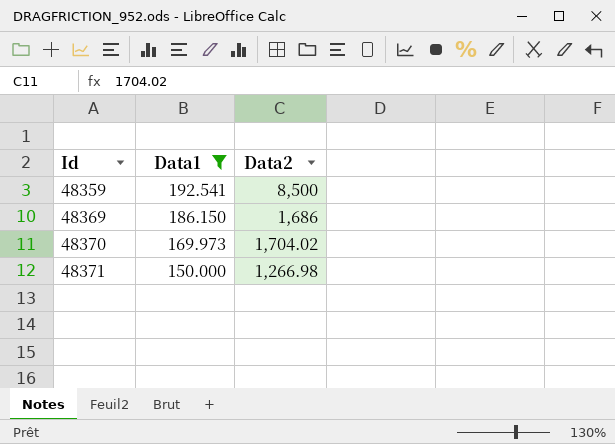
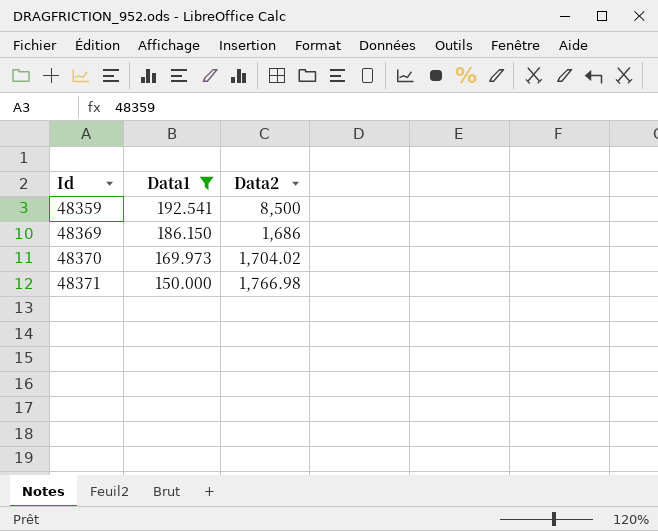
48371 | Data2: 1,266.98 -> 1,766.98

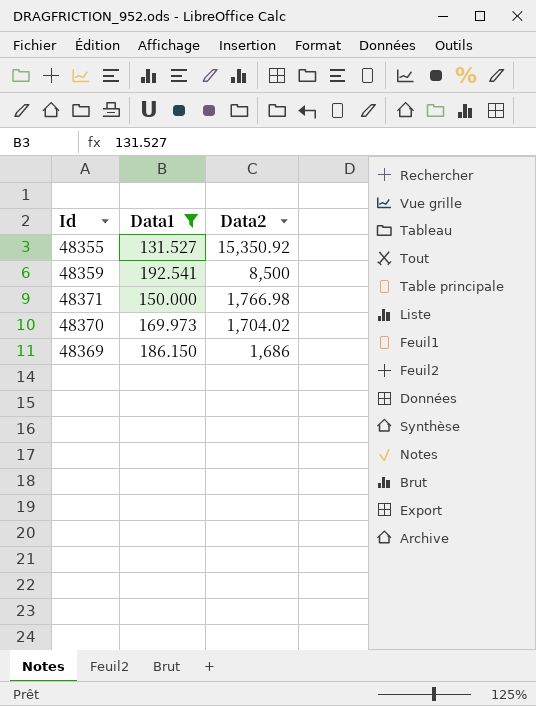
row order: Id ascending -> Data2 descending
row 48355: none -> 131.527 | 15,350.92

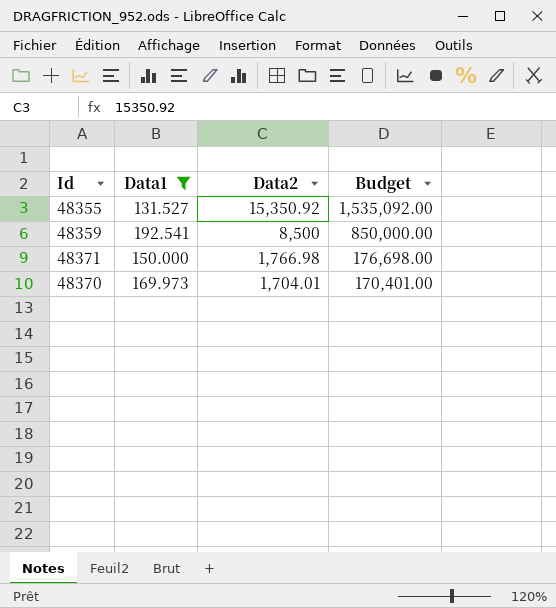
column Budget | formula: none -> [Data2] * 100
row 48369: 186.150 | 1,686 -> none
48370 | Data2: 1,704.02 -> 1,704.01

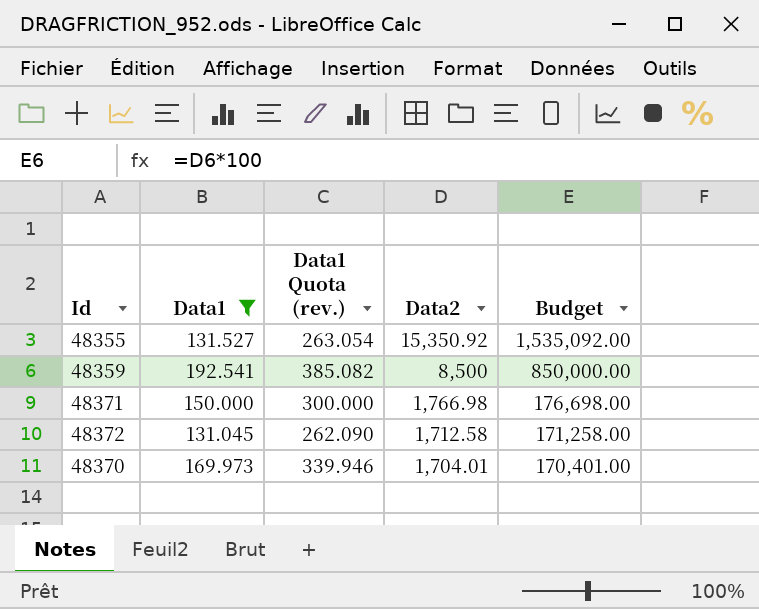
column Data1 Quota (rev.) | formula: none -> [Data1] * 2
row 48372: none -> 131.045 | 262.090 | 1,712.58 | 171,258.00

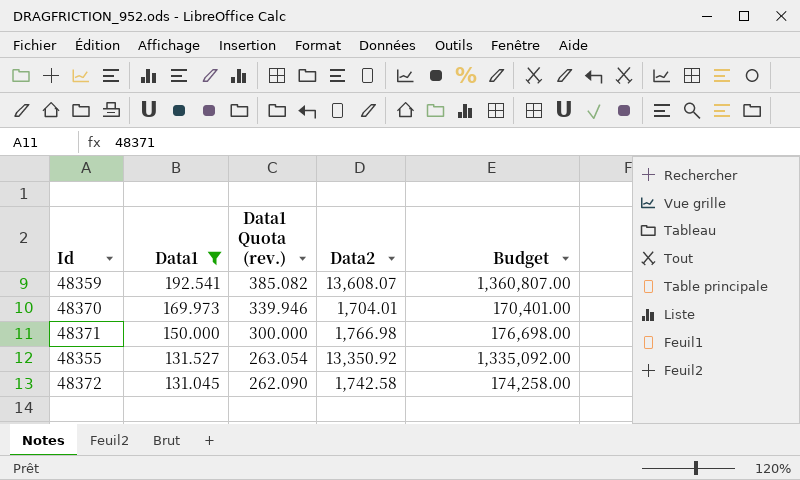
row order: Data2 descending -> Data1 descending
48359 | Data2: 8,500 -> 13,608.07
48359 | Budget: 850,000.00 -> 1,360,807.00
48355 | Data2: 15,350.92 -> 13,350.92
48355 | Budget: 1,535,092.00 -> 1,335,092.00
48372 | Data2: 1,712.58 -> 1,742.58
48372 | Budget: 171,258.00 -> 174,258.00

